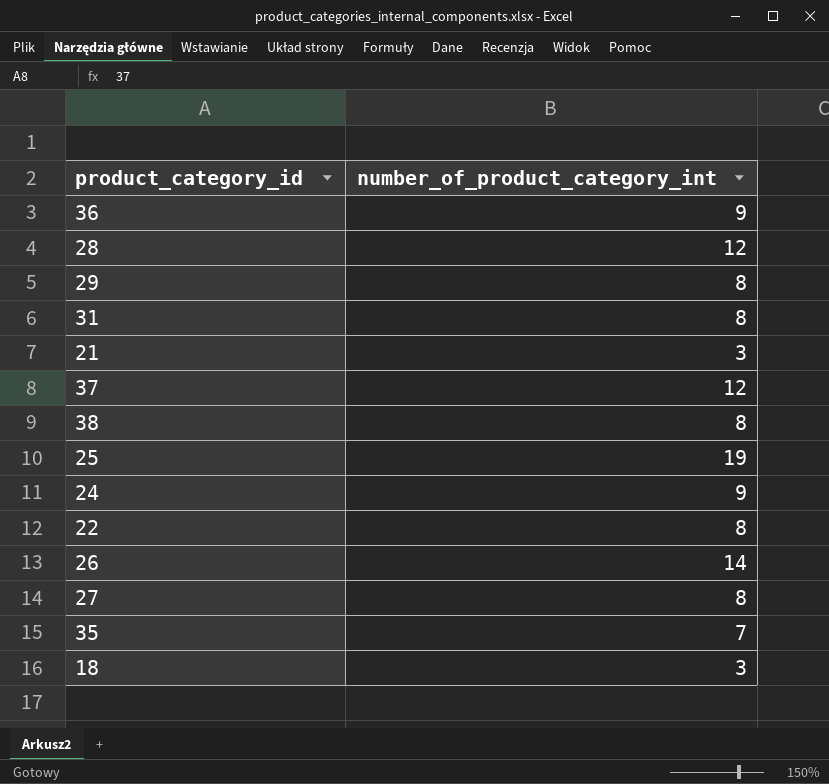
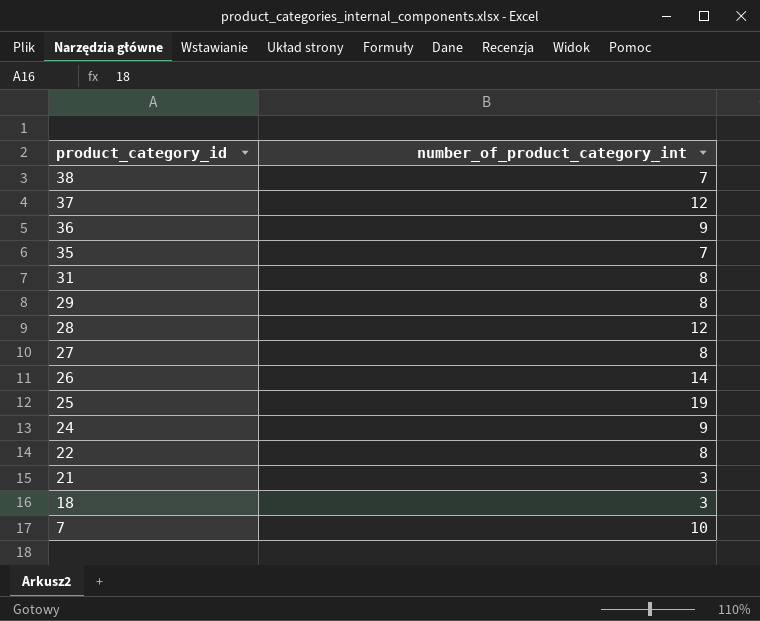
row order: none -> product_category_id descending
38 | number_of_product_category_int: 8 -> 7
row 7: none -> 10

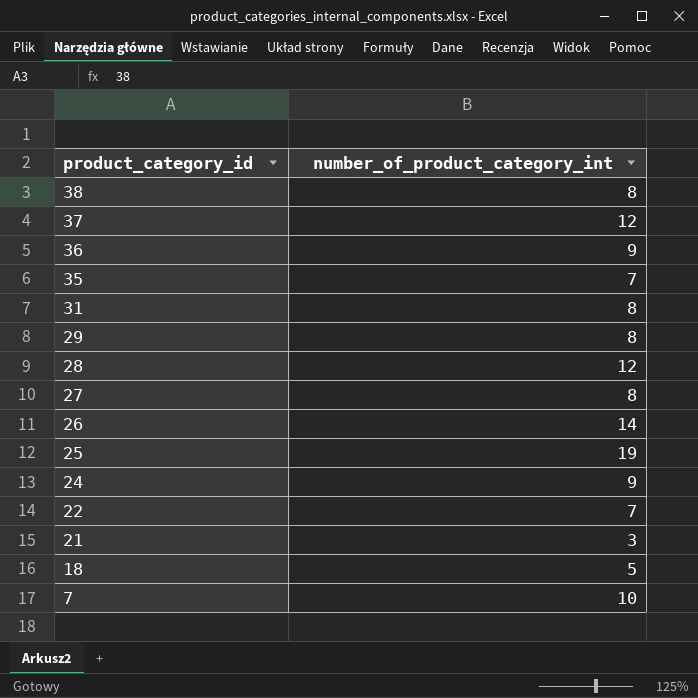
38 | number_of_product_category_int: 7 -> 8
22 | number_of_product_category_int: 8 -> 7
18 | number_of_product_category_int: 3 -> 5

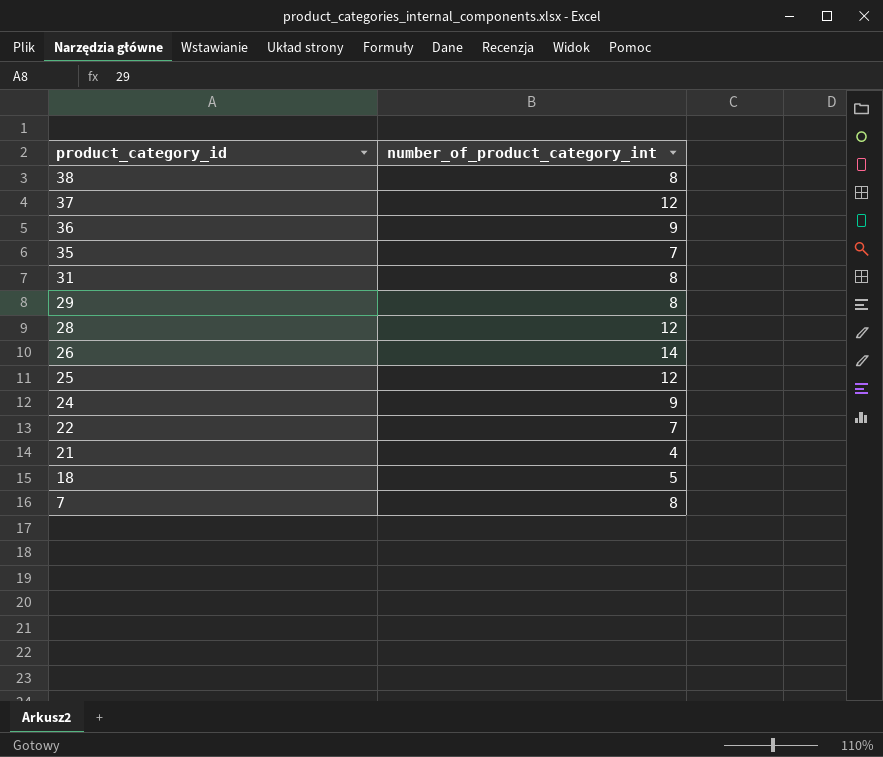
row 27: 8 -> none
25 | number_of_product_category_int: 19 -> 12
21 | number_of_product_category_int: 3 -> 4
7 | number_of_product_category_int: 10 -> 8

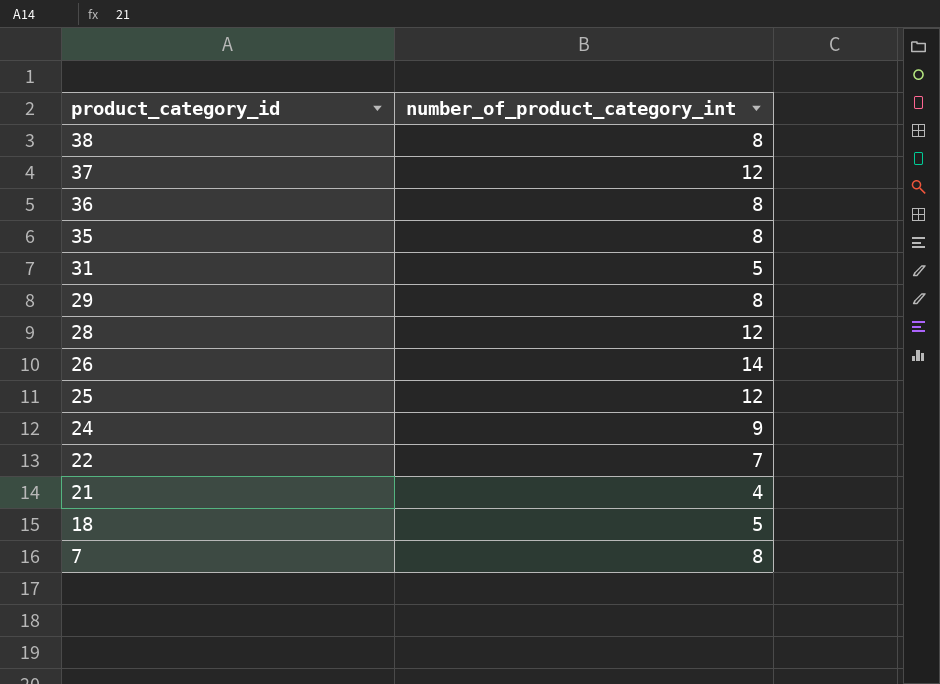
36 | number_of_product_category_int: 9 -> 8
35 | number_of_product_category_int: 7 -> 8
31 | number_of_product_category_int: 8 -> 5

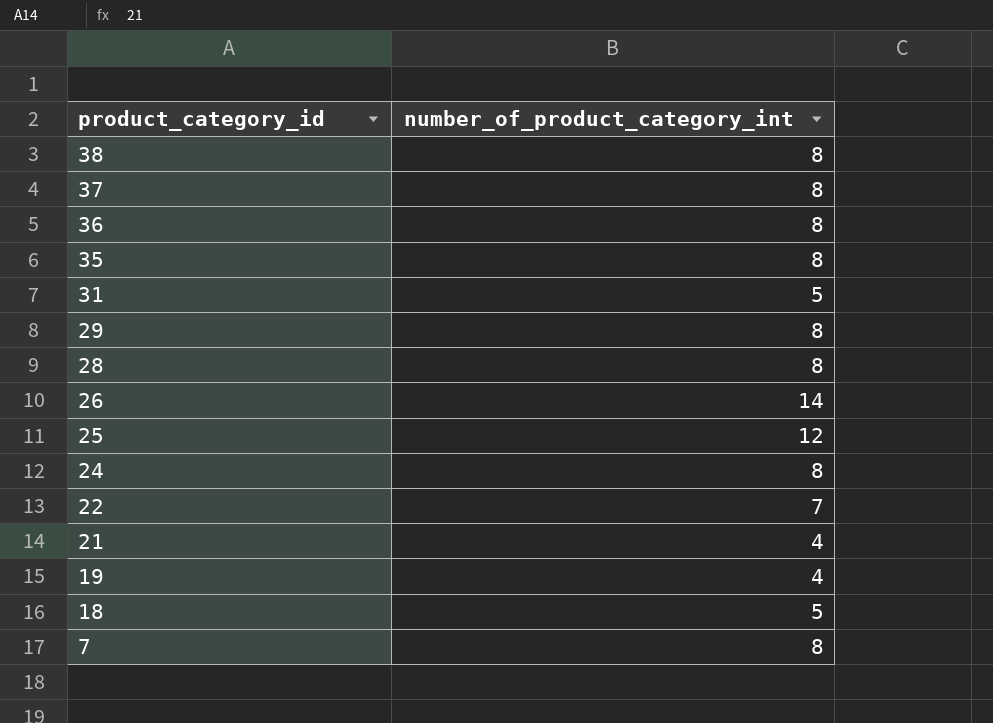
37 | number_of_product_category_int: 12 -> 8
28 | number_of_product_category_int: 12 -> 8
24 | number_of_product_category_int: 9 -> 8
row 19: none -> 4

